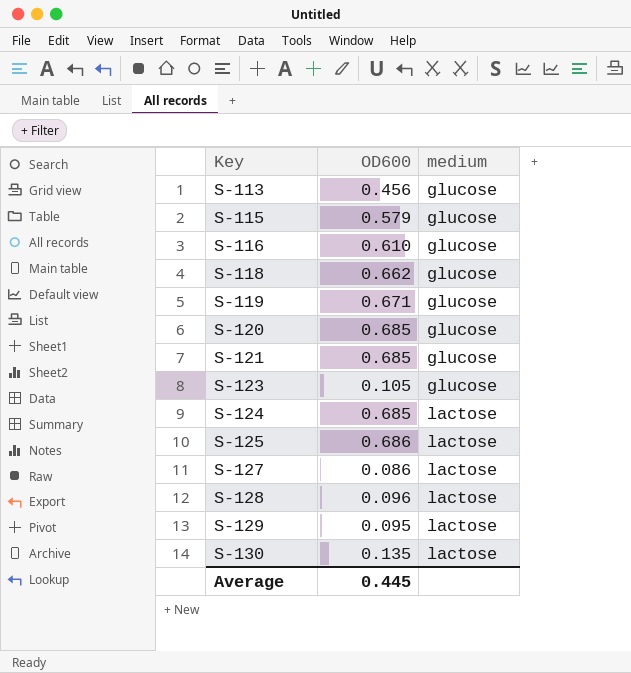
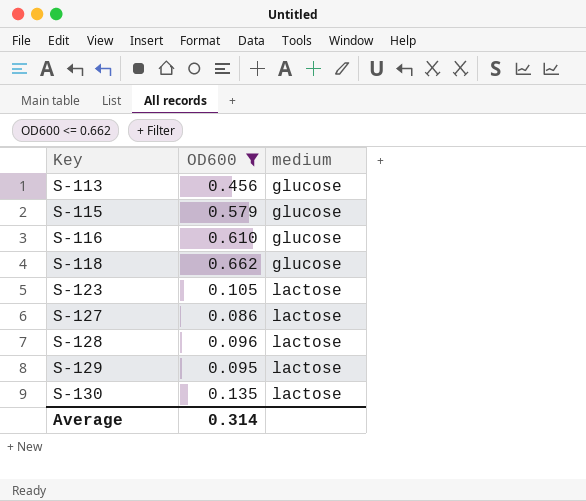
filter: none -> OD600 <= 0.662
S-123 | medium: glucose -> lactose
Average | OD600: 0.445 -> 0.314

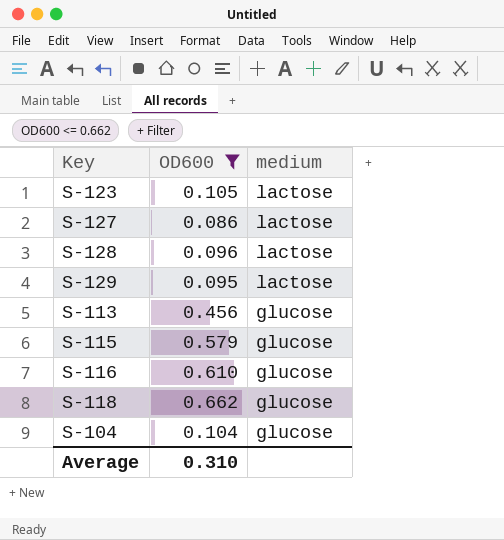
row order: Key ascending -> medium descending
row S-130: 0.135 | lactose -> none
row S-104: none -> 0.104 | glucose
Average | OD600: 0.314 -> 0.310

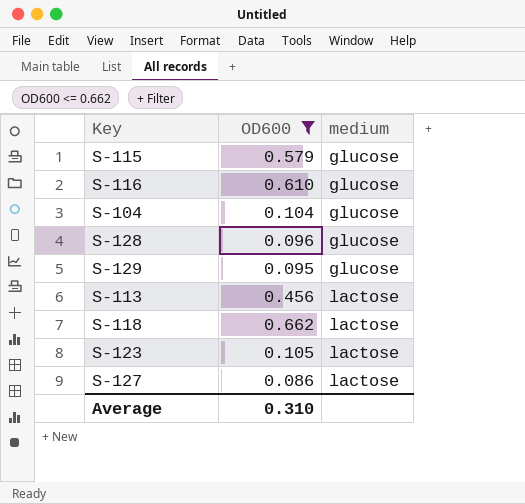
row order: medium descending -> medium ascending
S-128 | medium: lactose -> glucose
S-129 | medium: lactose -> glucose
S-113 | medium: glucose -> lactose
S-118 | medium: glucose -> lactose

